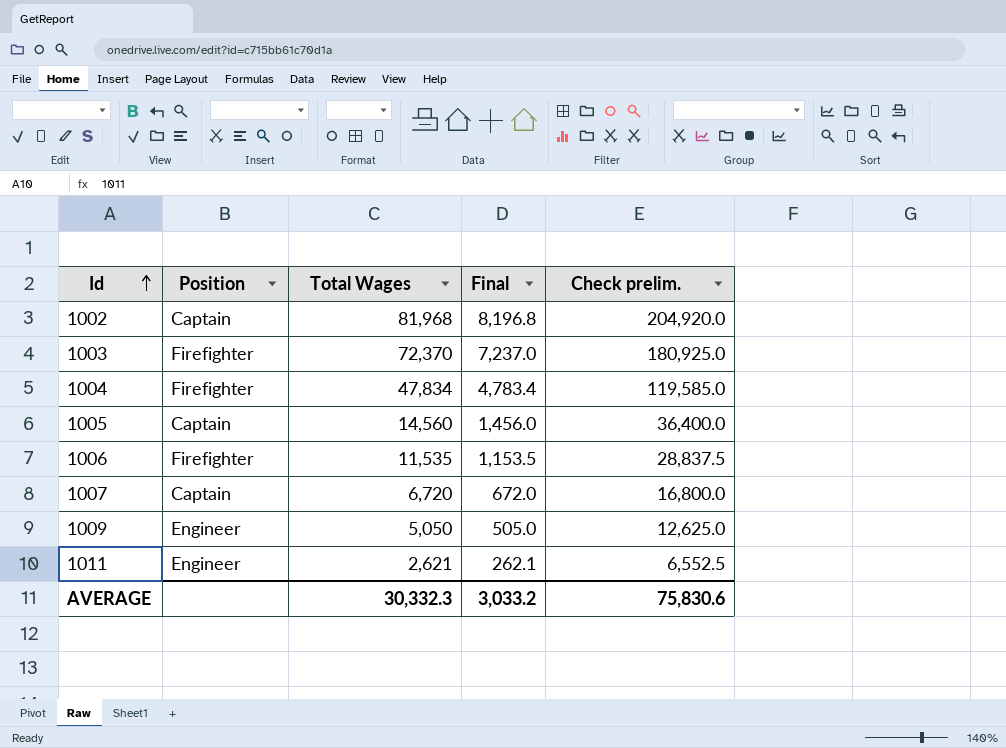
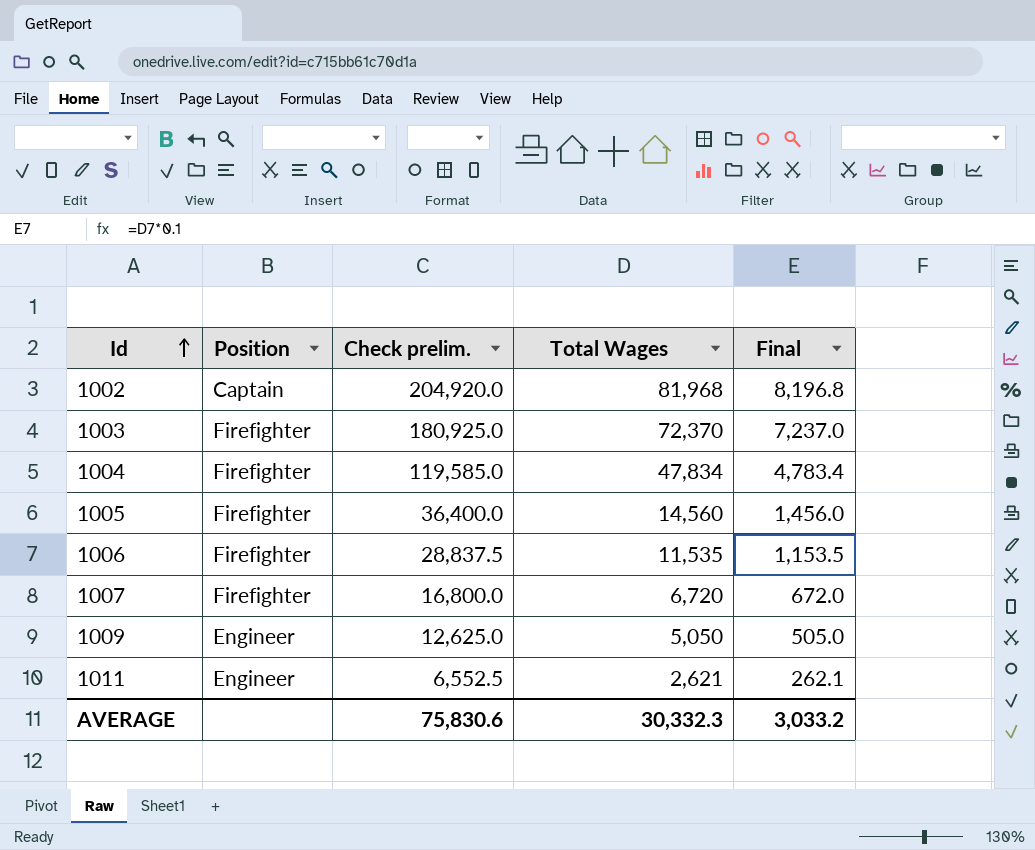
column Check prelim. | position: 5 -> 3
1005 | Position: Captain -> Firefighter
1007 | Position: Captain -> Firefighter

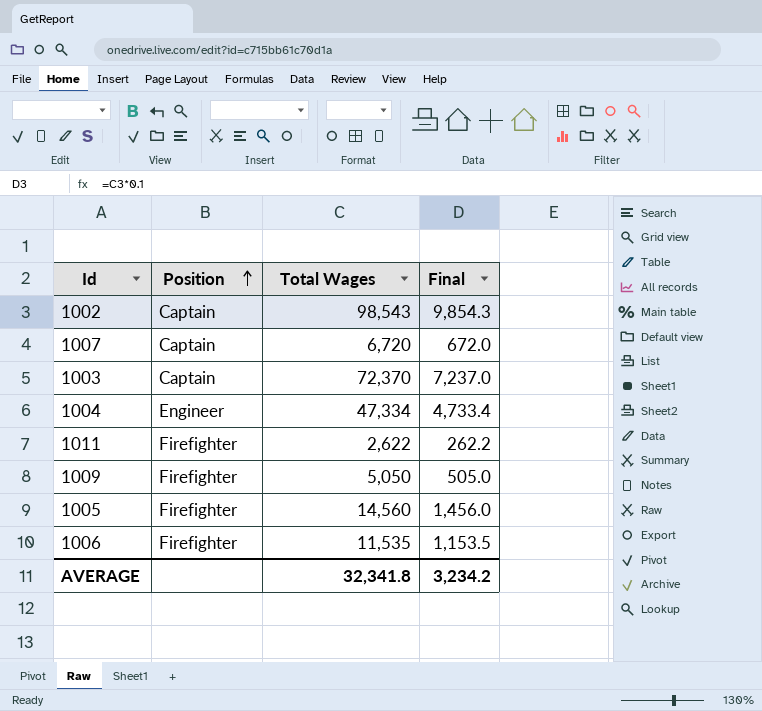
row order: Id ascending -> Position ascending
column Check prelim. | formula: [Total Wages] * 2.5 -> none
1002 | Total Wages: 81,968 -> 98,543
1002 | Final: 8,196.8 -> 9,854.3
1007 | Position: Firefighter -> Captain
1003 | Position: Firefighter -> Captain
1004 | Position: Firefighter -> Engineer
1004 | Total Wages: 47,834 -> 47,334
1004 | Final: 4,783.4 -> 4,733.4
1011 | Position: Engineer -> Firefighter
1011 | Total Wages: 2,621 -> 2,622
1011 | Final: 262.1 -> 262.2
1009 | Position: Engineer -> Firefighter
AVERAGE | Total Wages: 30,332.3 -> 32,341.8
AVERAGE | Final: 3,033.2 -> 3,234.2

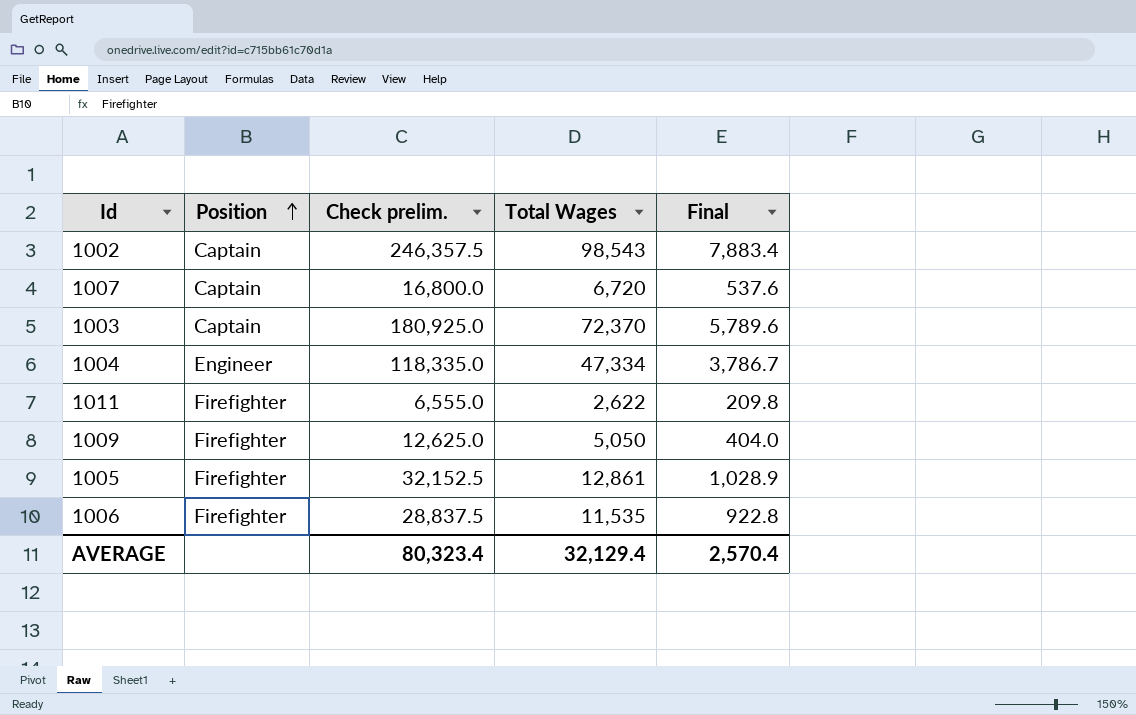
column Check prelim. | formula: none -> [Total Wages] * 2.5
column Final | formula: [Total Wages] * 0.1 -> [Total Wages] * 0.08
1005 | Total Wages: 14,560 -> 12,861
AVERAGE | Total Wages: 32,341.8 -> 32,129.4
AVERAGE | Final: 3,234.2 -> 2,570.4

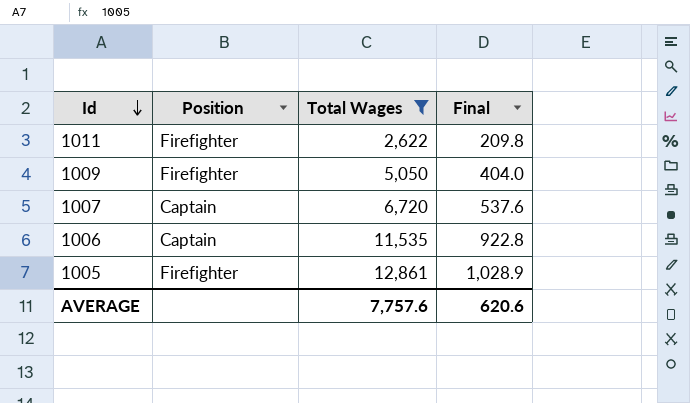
filter: none -> Total Wages <= 12,861
row order: Position ascending -> Id descending
column Check prelim. | formula: [Total Wages] * 2.5 -> none
1006 | Position: Firefighter -> Captain
AVERAGE | Total Wages: 32,129.4 -> 7,757.6
AVERAGE | Final: 2,570.4 -> 620.6

